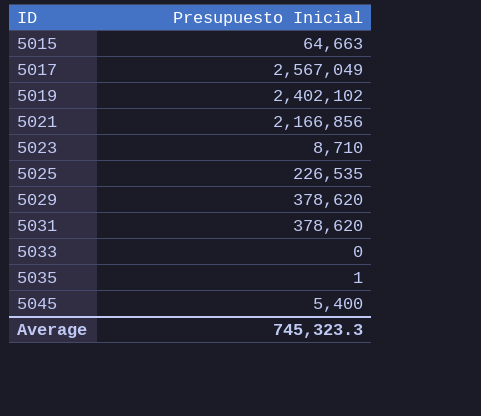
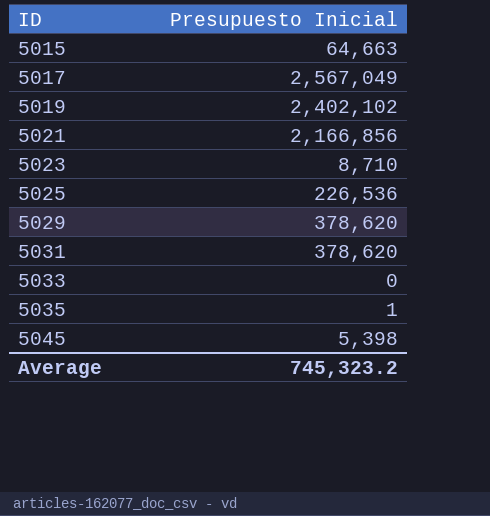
5025 | Presupuesto Inicial: 226,535 -> 226,536
5045 | Presupuesto Inicial: 5,400 -> 5,398
Average | Presupuesto Inicial: 745,323.3 -> 745,323.2

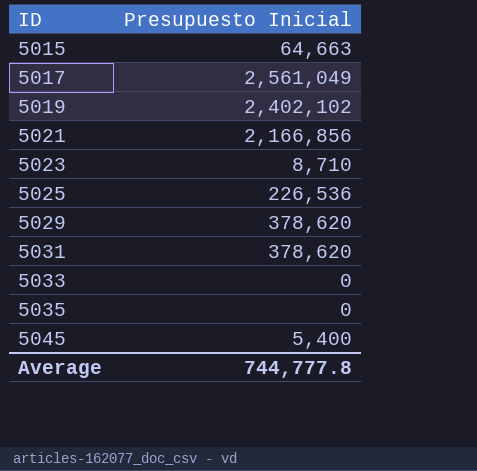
5017 | Presupuesto Inicial: 2,567,049 -> 2,561,049
5035 | Presupuesto Inicial: 1 -> 0
5045 | Presupuesto Inicial: 5,398 -> 5,400
Average | Presupuesto Inicial: 745,323.2 -> 744,777.8

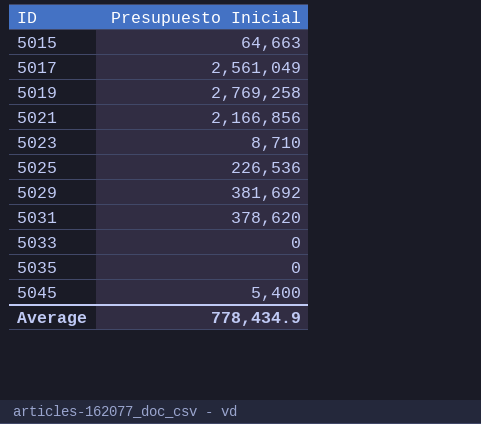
5019 | Presupuesto Inicial: 2,402,102 -> 2,769,258
5029 | Presupuesto Inicial: 378,620 -> 381,692
Average | Presupuesto Inicial: 744,777.8 -> 778,434.9

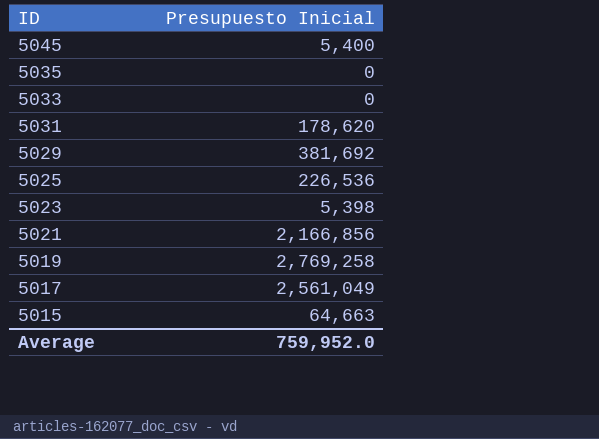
row order: ID ascending -> ID descending
5031 | Presupuesto Inicial: 378,620 -> 178,620
5023 | Presupuesto Inicial: 8,710 -> 5,398
Average | Presupuesto Inicial: 778,434.9 -> 759,952.0

